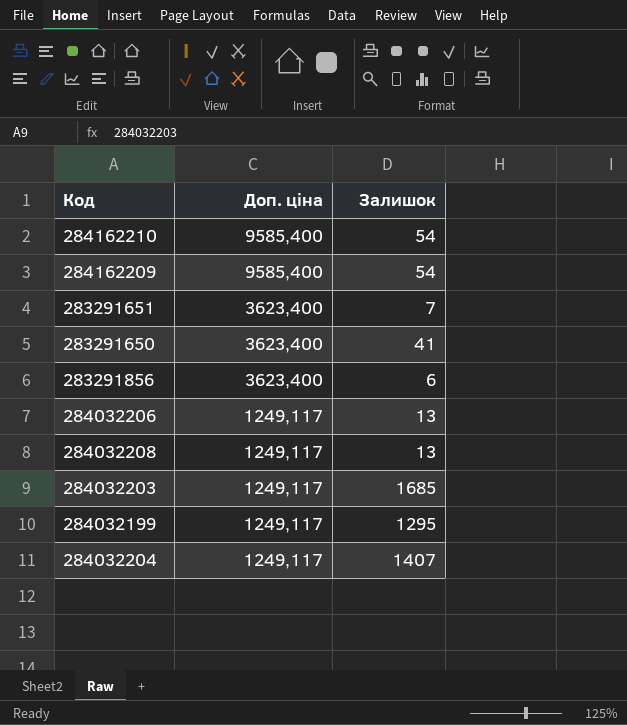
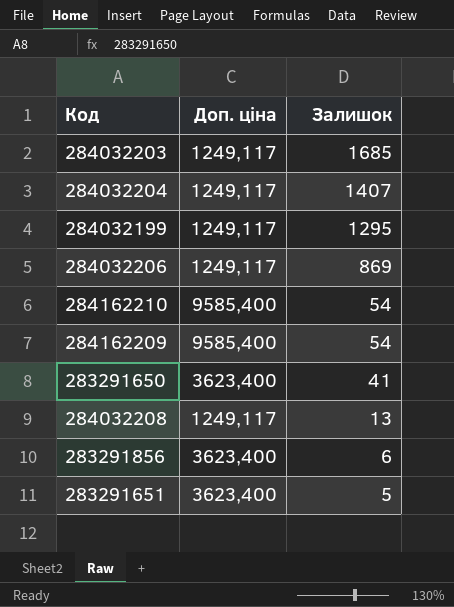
row order: Доп. ціна descending -> Залишок descending
284032206 | Залишок: 13 -> 869
283291651 | Залишок: 7 -> 5

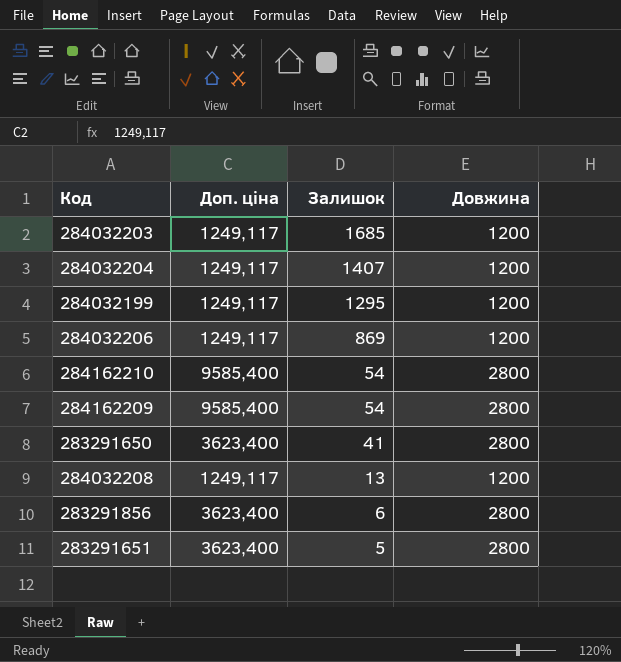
column Довжина | position: none -> 4

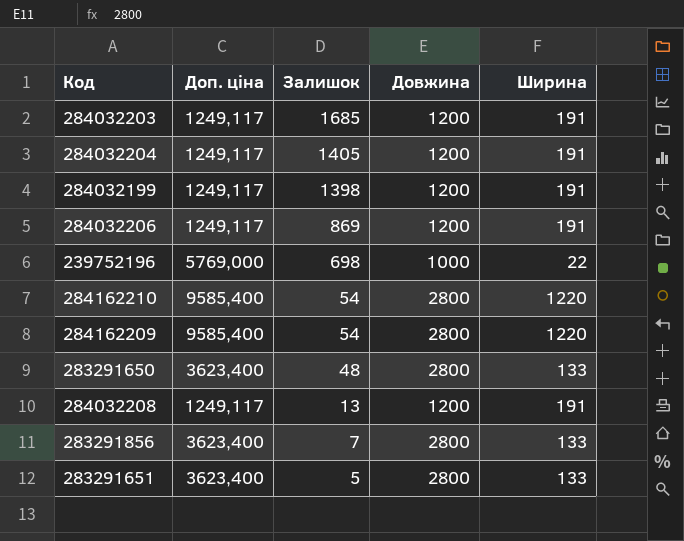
column Ширина | position: none -> 5
284032204 | Залишок: 1407 -> 1405
284032199 | Залишок: 1295 -> 1398
row 239752196: none -> 5769,000 | 698 | 1000 | 22
283291650 | Залишок: 41 -> 48
283291856 | Залишок: 6 -> 7

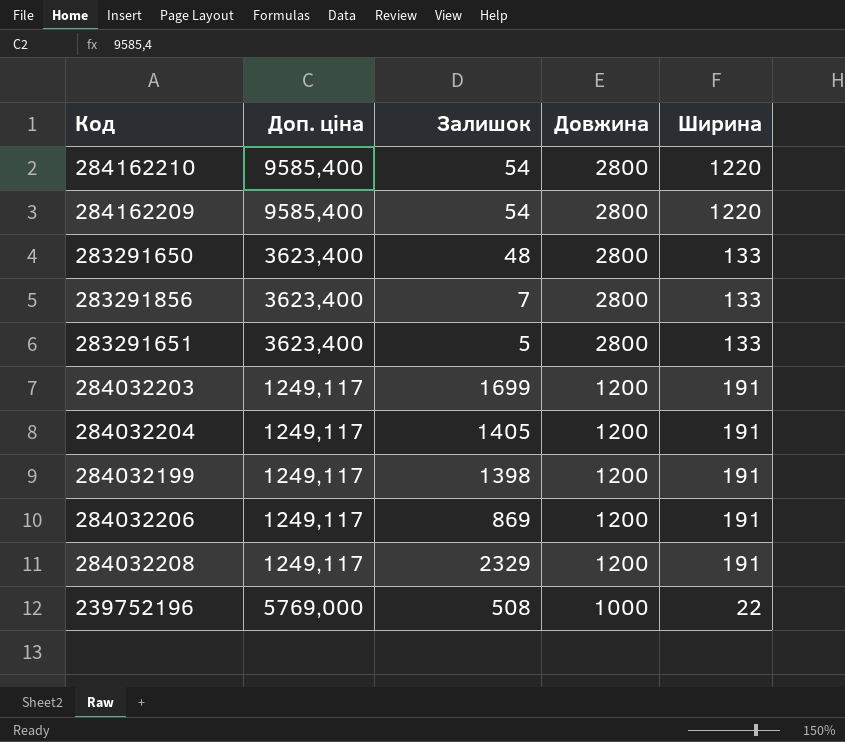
row order: Залишок descending -> Довжина descending
284032203 | Залишок: 1685 -> 1699
284032208 | Залишок: 13 -> 2329
239752196 | Залишок: 698 -> 508

